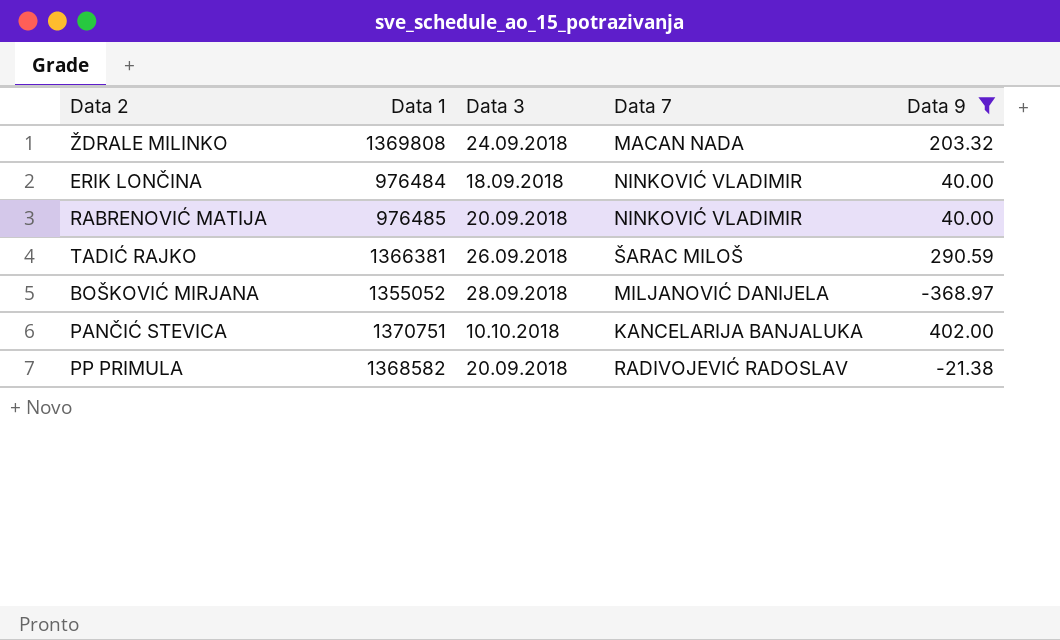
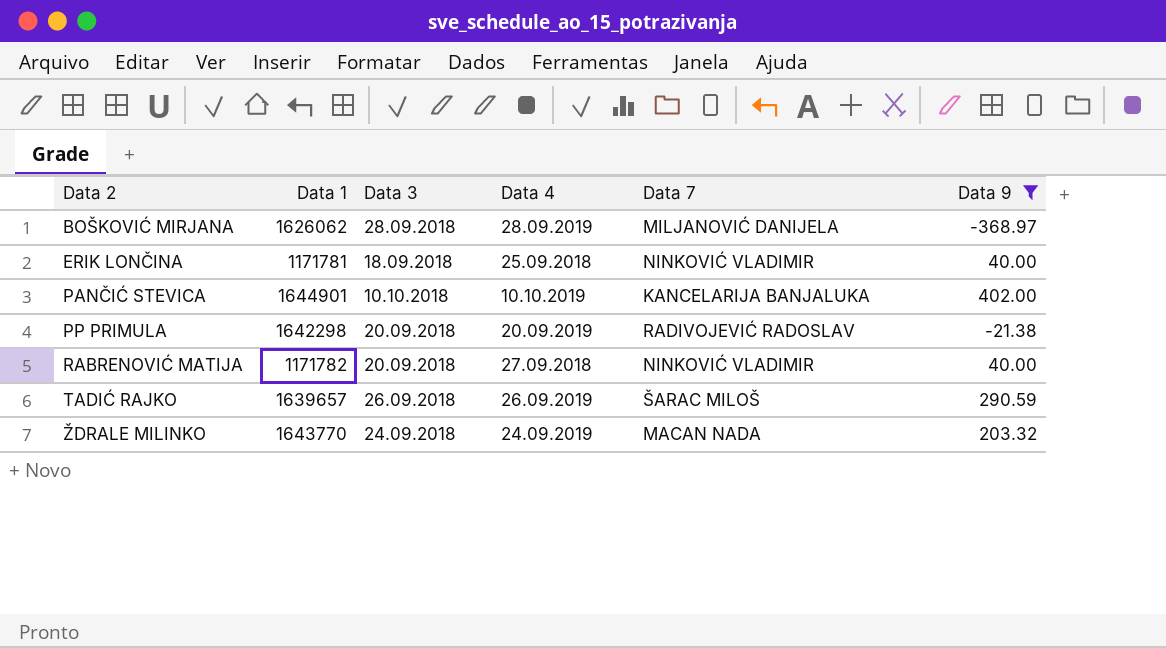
row order: none -> Data 2 ascending
column Data 4 | position: none -> 4
BOŠKOVIĆ MIRJANA | Data 1: 1355052 -> 1626062
ERIK LONČINA | Data 1: 976484 -> 1171781
PANČIĆ STEVICA | Data 1: 1370751 -> 1644901
PP PRIMULA | Data 1: 1368582 -> 1642298
RABRENOVIĆ MATIJA | Data 1: 976485 -> 1171782
TADIĆ RAJKO | Data 1: 1366381 -> 1639657
ŽDRALE MILINKO | Data 1: 1369808 -> 1643770

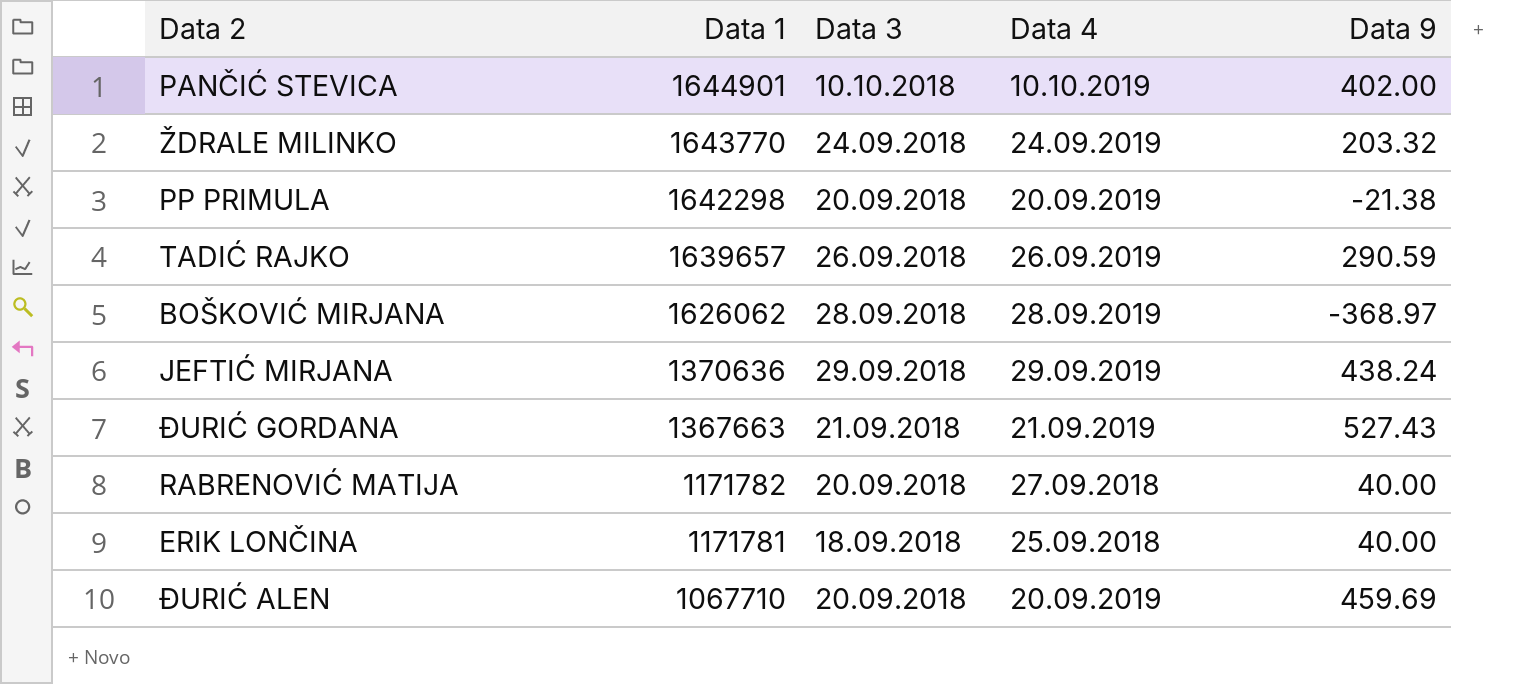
filter: Data 9 <= 402.00 -> none
row order: Data 2 ascending -> Data 1 descending
column Data 7 | position: 5 -> none

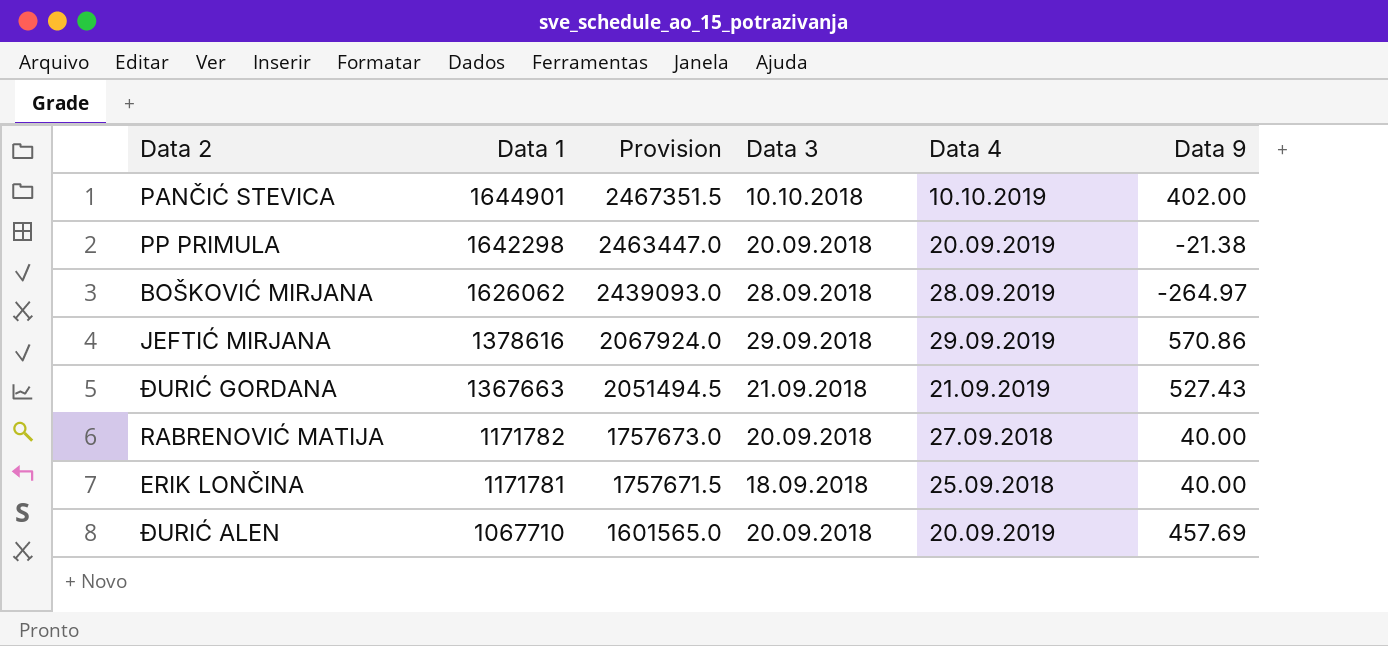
column Provision | formula: none -> [Data 1] * 1.5
row ŽDRALE MILINKO: 1643770 | 24.09.2018 | 24.09.2019 | 203.32 -> none
row TADIĆ RAJKO: 1639657 | 26.09.2018 | 26.09.2019 | 290.59 -> none
BOŠKOVIĆ MIRJANA | Data 9: -368.97 -> -264.97
JEFTIĆ MIRJANA | Data 1: 1370636 -> 1378616
JEFTIĆ MIRJANA | Data 9: 438.24 -> 570.86
ĐURIĆ ALEN | Data 9: 459.69 -> 457.69

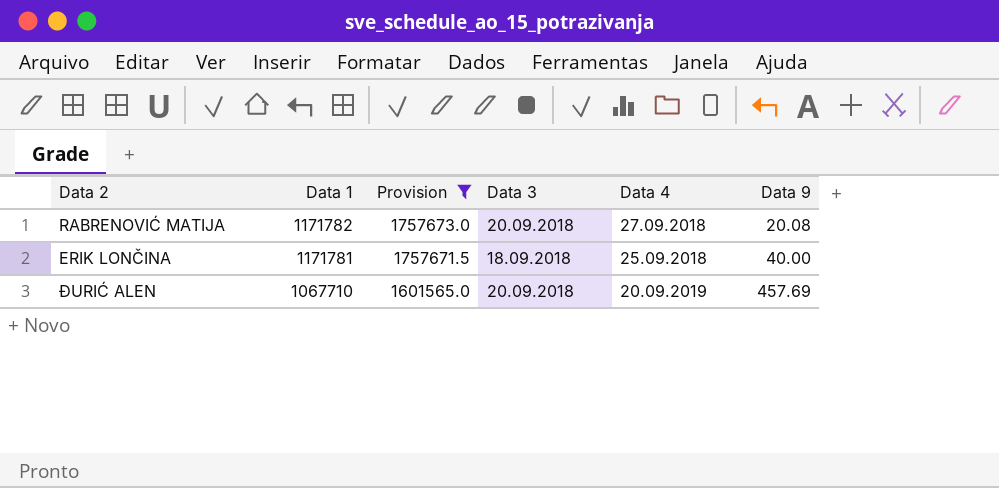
filter: none -> Provision <= 1757673.0
RABRENOVIĆ MATIJA | Data 9: 40.00 -> 20.08

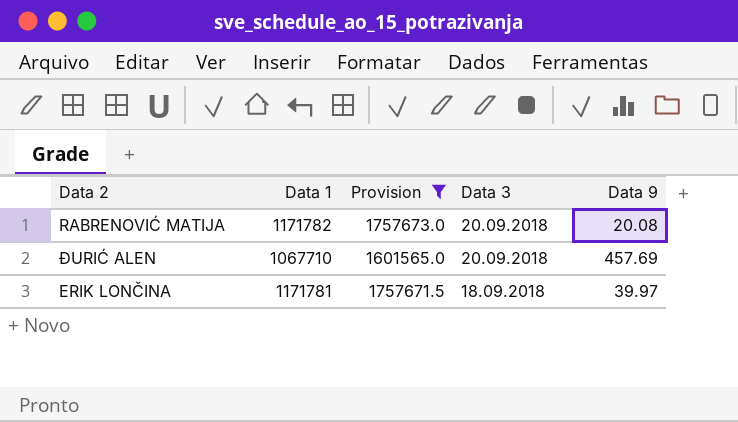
row order: Data 1 descending -> Data 3 descending
column Data 4 | position: 5 -> none
ERIK LONČINA | Data 9: 40.00 -> 39.97

